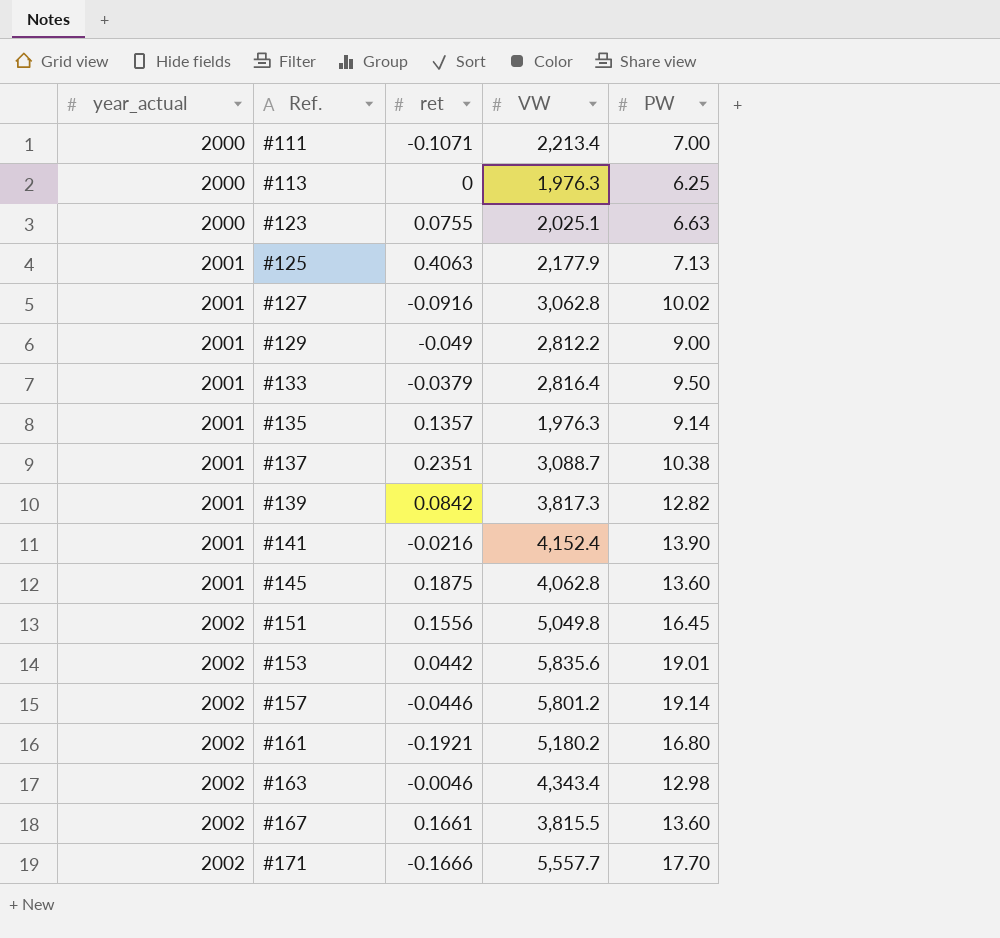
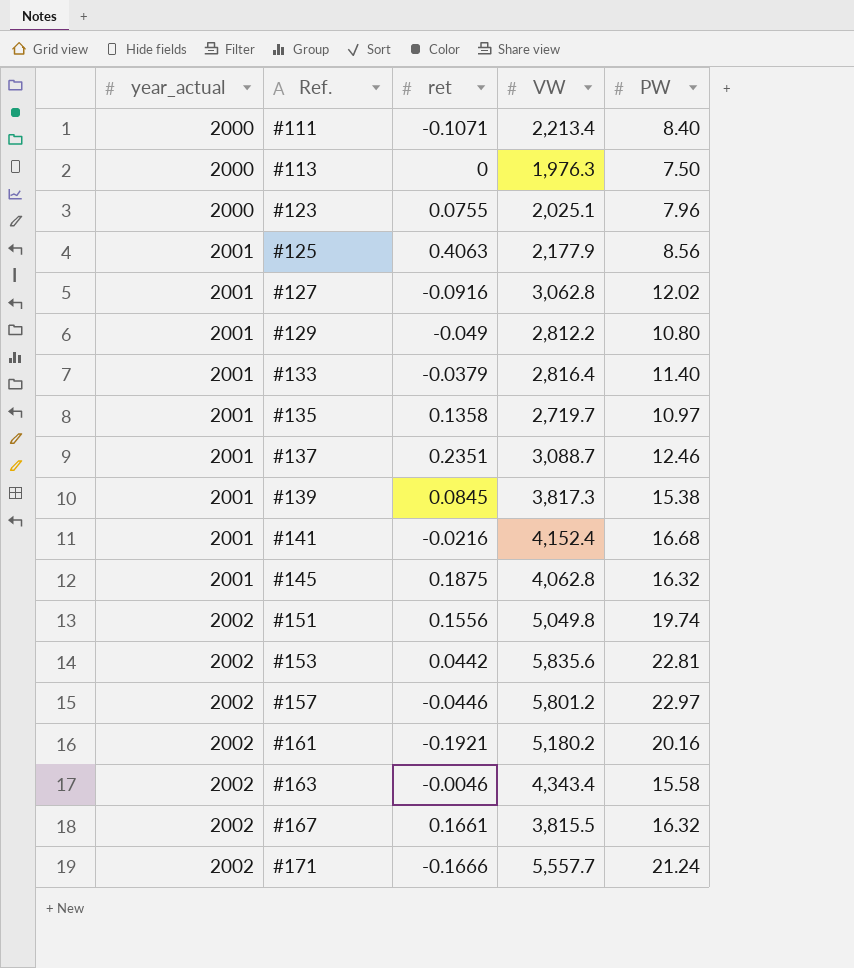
#111 | PW: 7.00 -> 8.40
#113 | PW: 6.25 -> 7.50
#123 | PW: 6.63 -> 7.96
#125 | PW: 7.13 -> 8.56
#127 | PW: 10.02 -> 12.02
#129 | PW: 9.00 -> 10.80
#133 | PW: 9.50 -> 11.40
#135 | ret: 0.1357 -> 0.1358
#135 | VW: 1,976.3 -> 2,719.7
#135 | PW: 9.14 -> 10.97
#137 | PW: 10.38 -> 12.46
#139 | ret: 0.0842 -> 0.0845
#139 | PW: 12.82 -> 15.38
#141 | PW: 13.90 -> 16.68
#145 | PW: 13.60 -> 16.32
#151 | PW: 16.45 -> 19.74
#153 | PW: 19.01 -> 22.81
#157 | PW: 19.14 -> 22.97
#161 | PW: 16.80 -> 20.16
#163 | PW: 12.98 -> 15.58
#167 | PW: 13.60 -> 16.32
#171 | PW: 17.70 -> 21.24

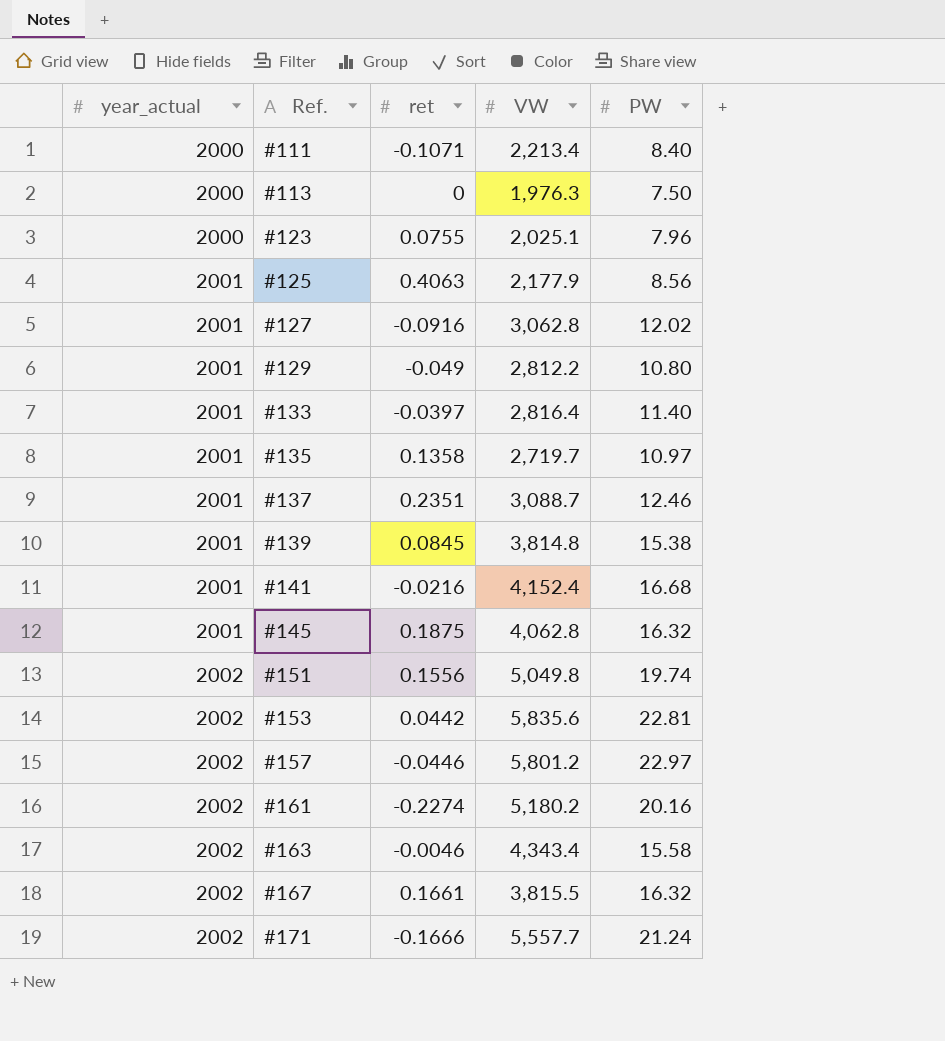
#133 | ret: -0.0379 -> -0.0397
#139 | VW: 3,817.3 -> 3,814.8
#161 | ret: -0.1921 -> -0.2274

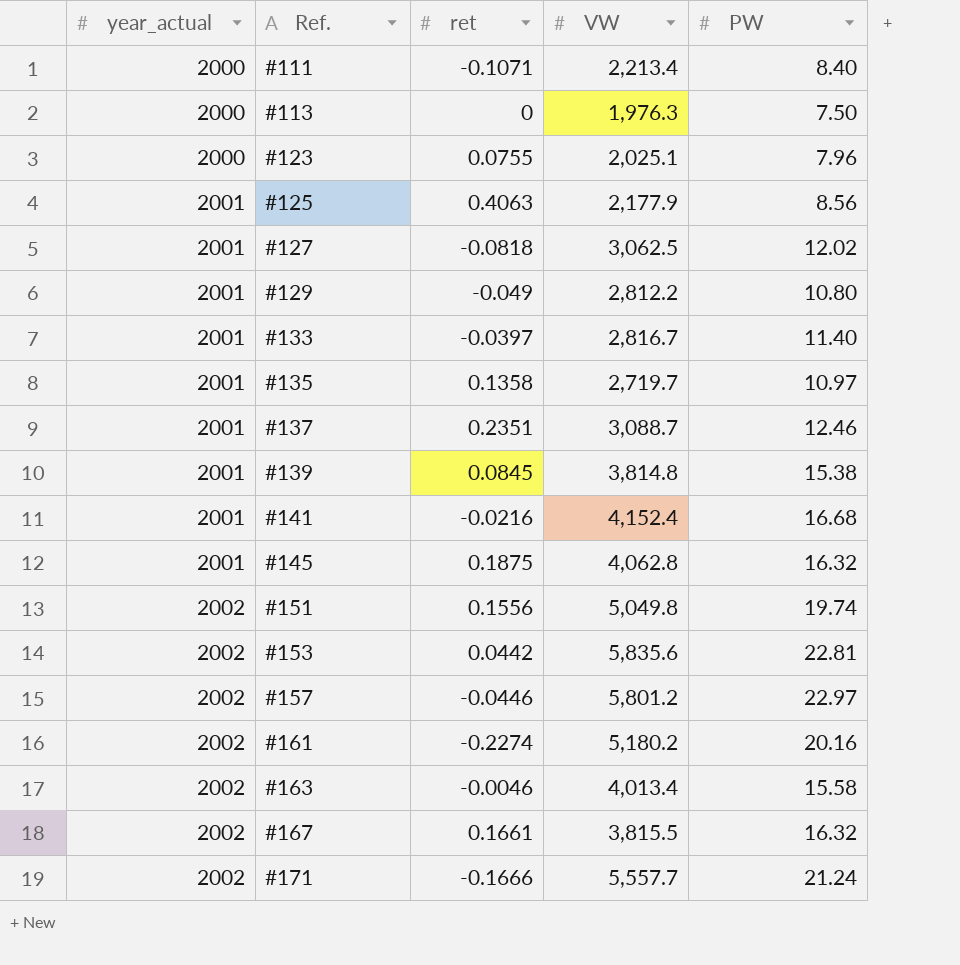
#127 | ret: -0.0916 -> -0.0818
#127 | VW: 3,062.8 -> 3,062.5
#133 | VW: 2,816.4 -> 2,816.7
#163 | VW: 4,343.4 -> 4,013.4

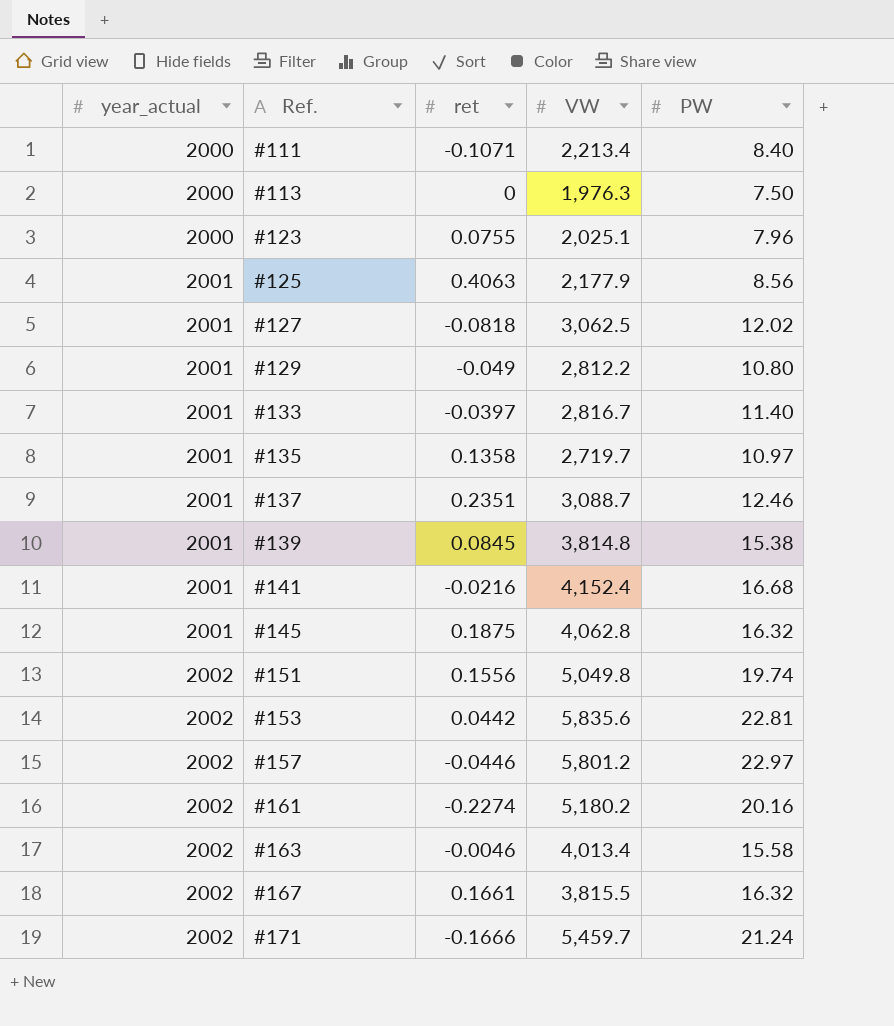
#171 | VW: 5,557.7 -> 5,459.7

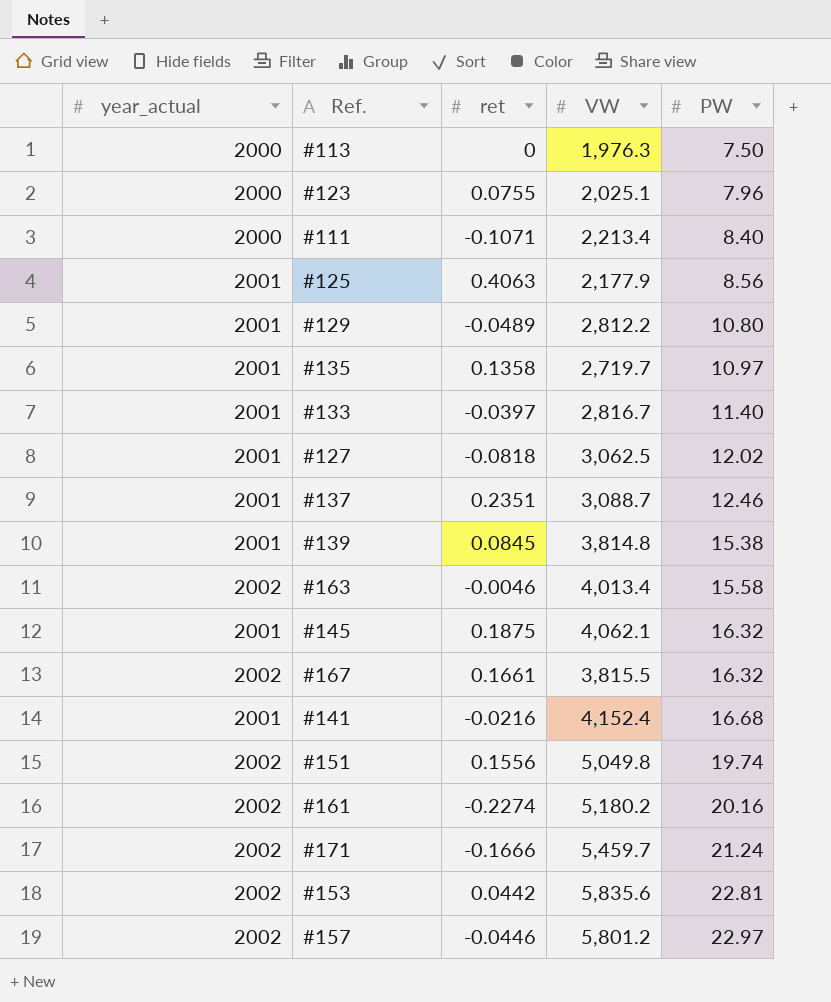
row order: year_actual ascending -> PW ascending
#129 | ret: -0.049 -> -0.0489
#145 | VW: 4,062.8 -> 4,062.1

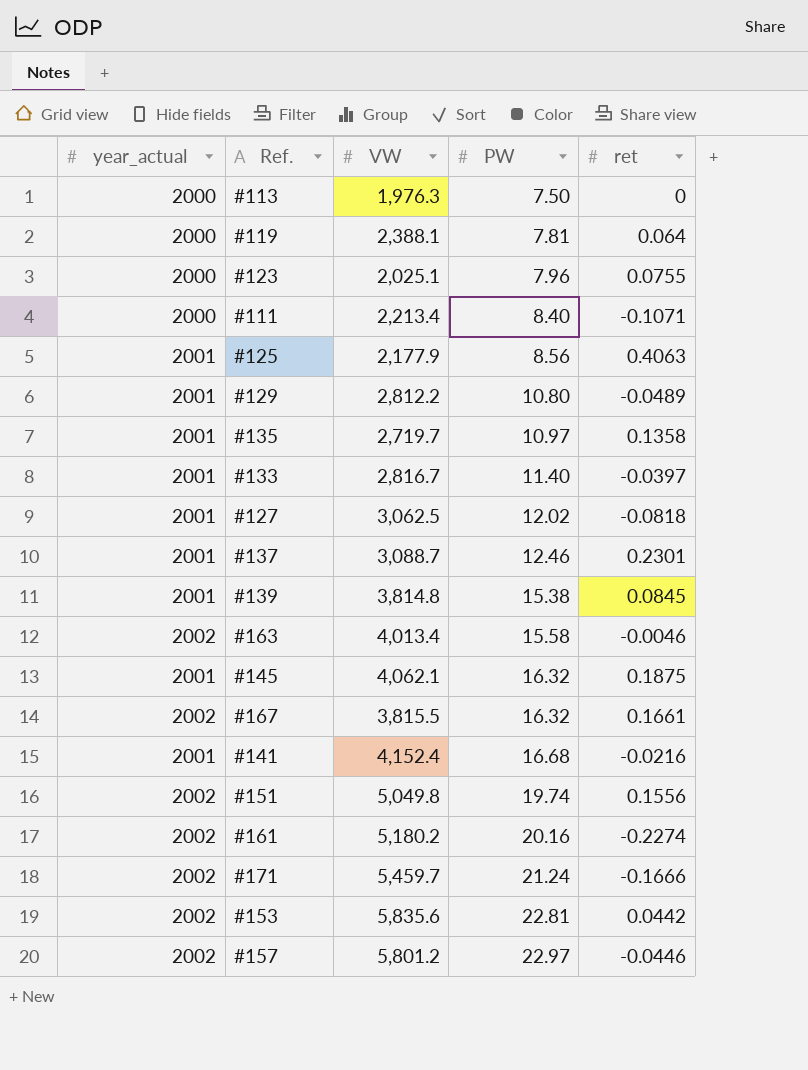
column ret | position: 3 -> 5
row #119: none -> 2000 | 2,388.1 | 7.81 | 0.064
#137 | ret: 0.2351 -> 0.2301

